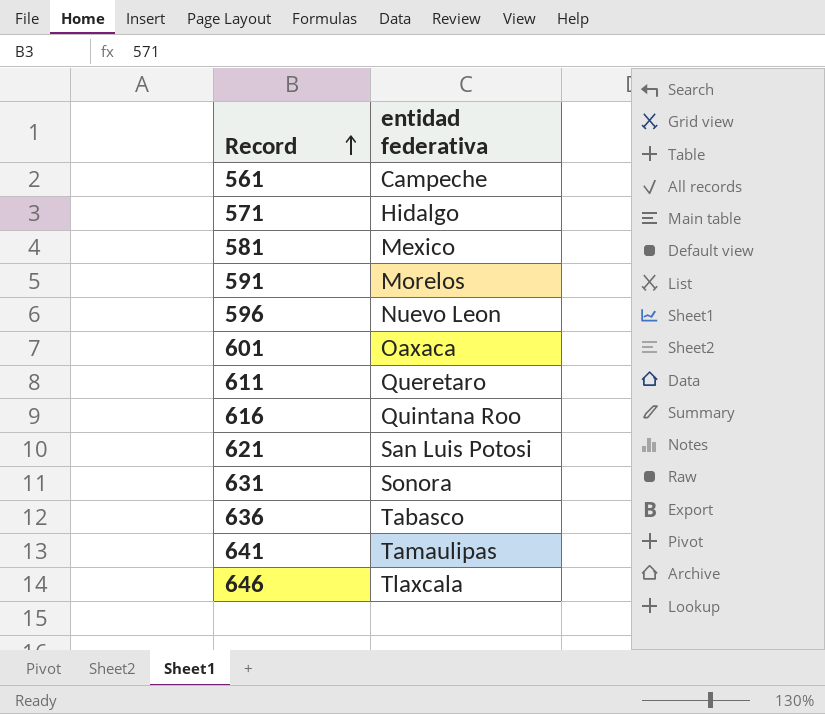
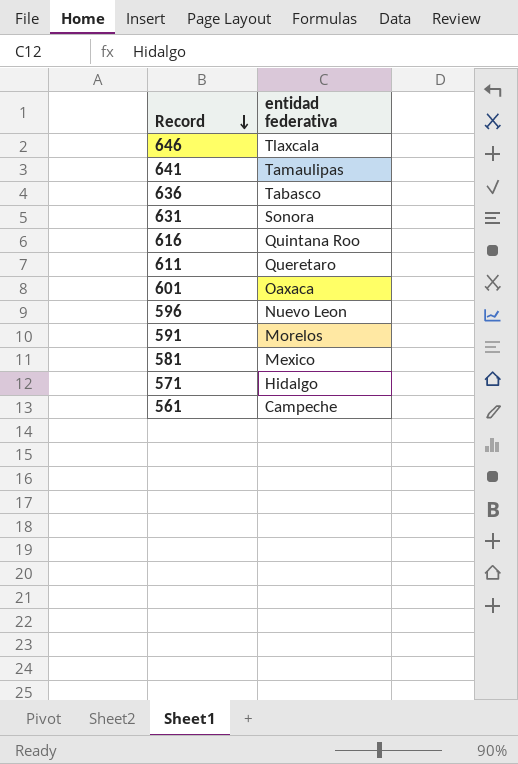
row order: Record ascending -> Record descending
row 621: San Luis Potosi -> none

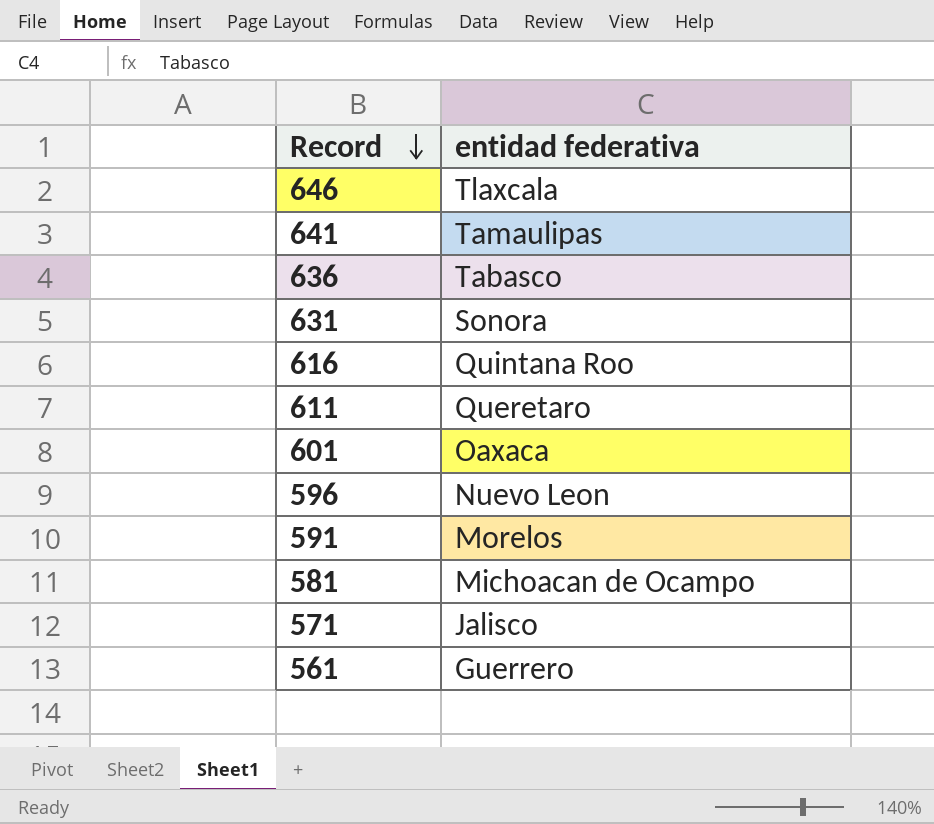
581 | entidad federativa: Mexico -> Michoacan de Ocampo
571 | entidad federativa: Hidalgo -> Jalisco
561 | entidad federativa: Campeche -> Guerrero

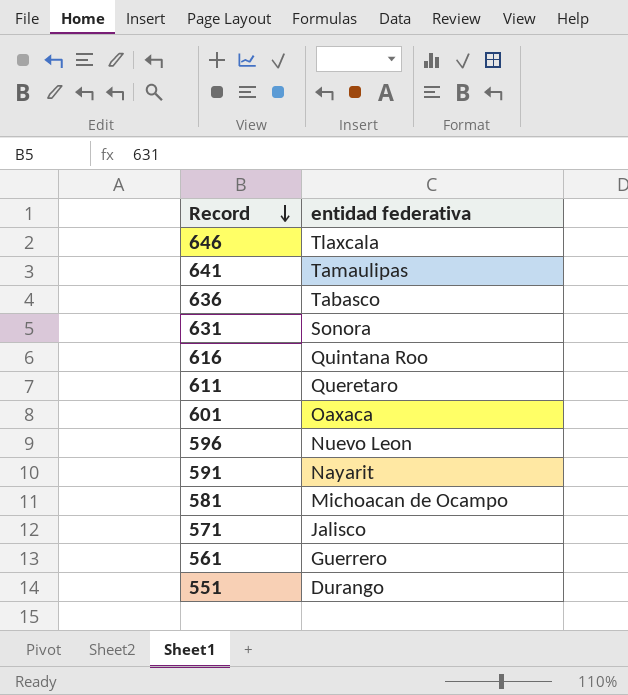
591 | entidad federativa: Morelos -> Nayarit
row 551: none -> Durango

